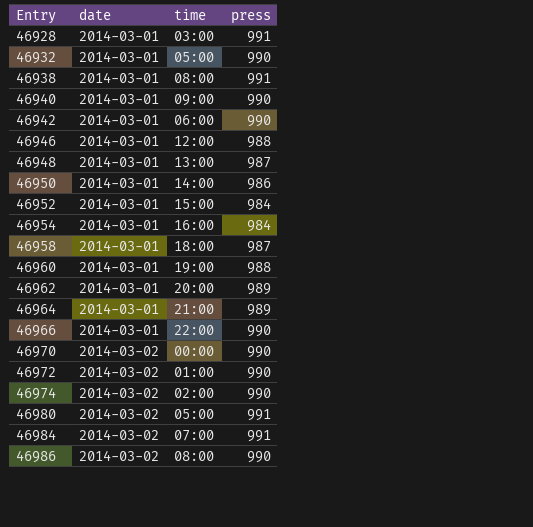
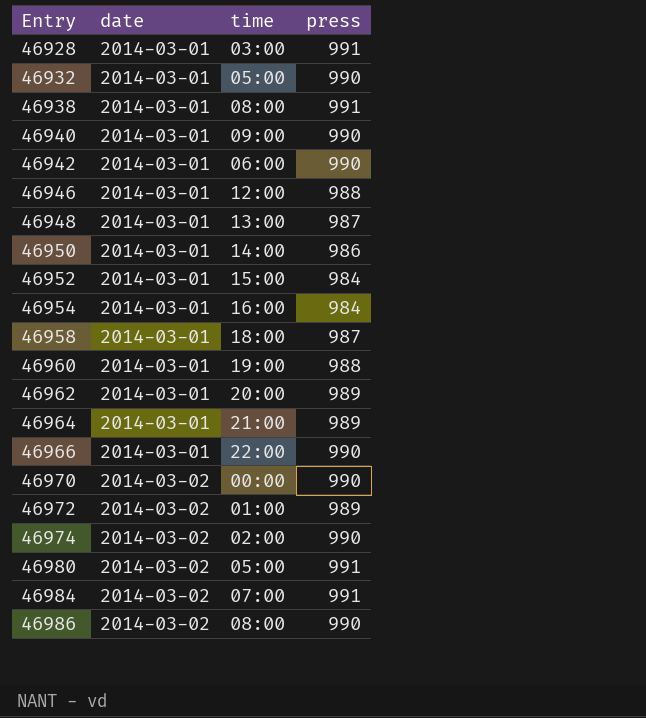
46972 | press: 990 -> 989

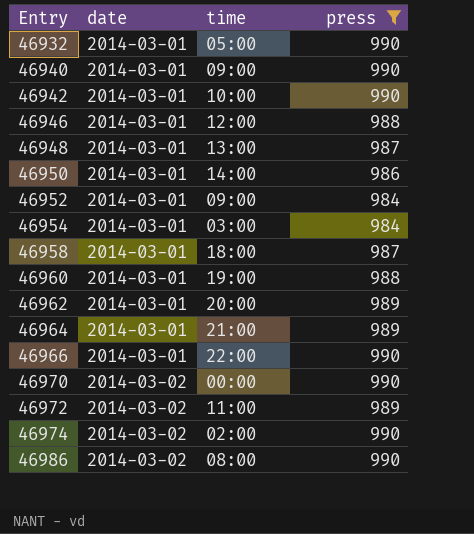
filter: none -> press != 991
46942 | time: 06:00 -> 10:00
46952 | time: 15:00 -> 09:00
46954 | time: 16:00 -> 03:00
46972 | time: 01:00 -> 11:00

